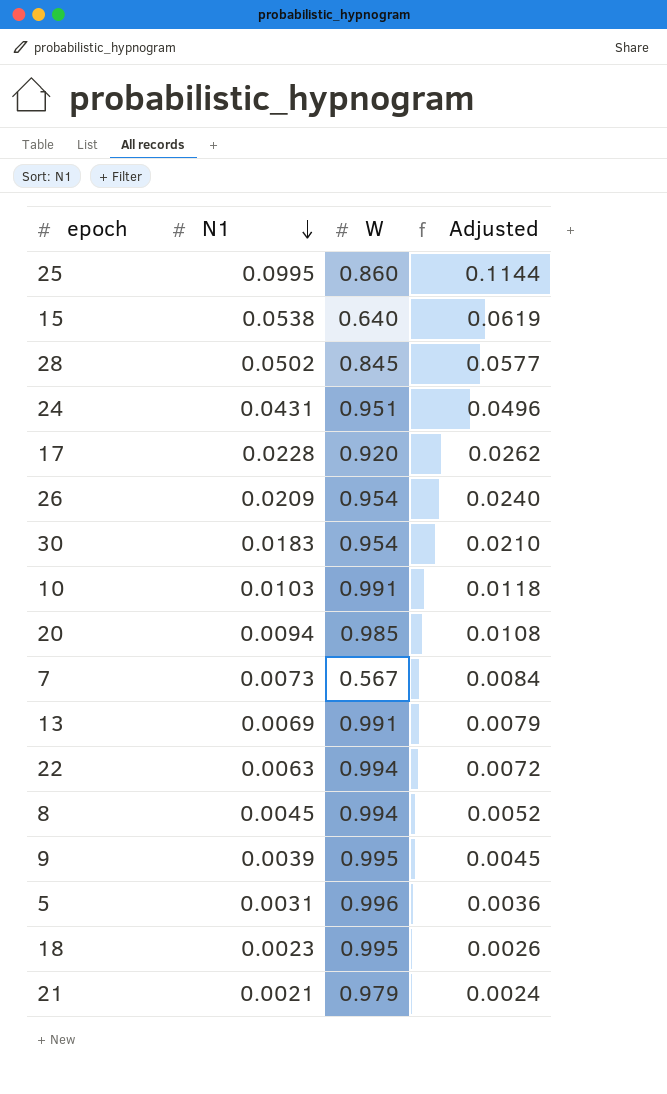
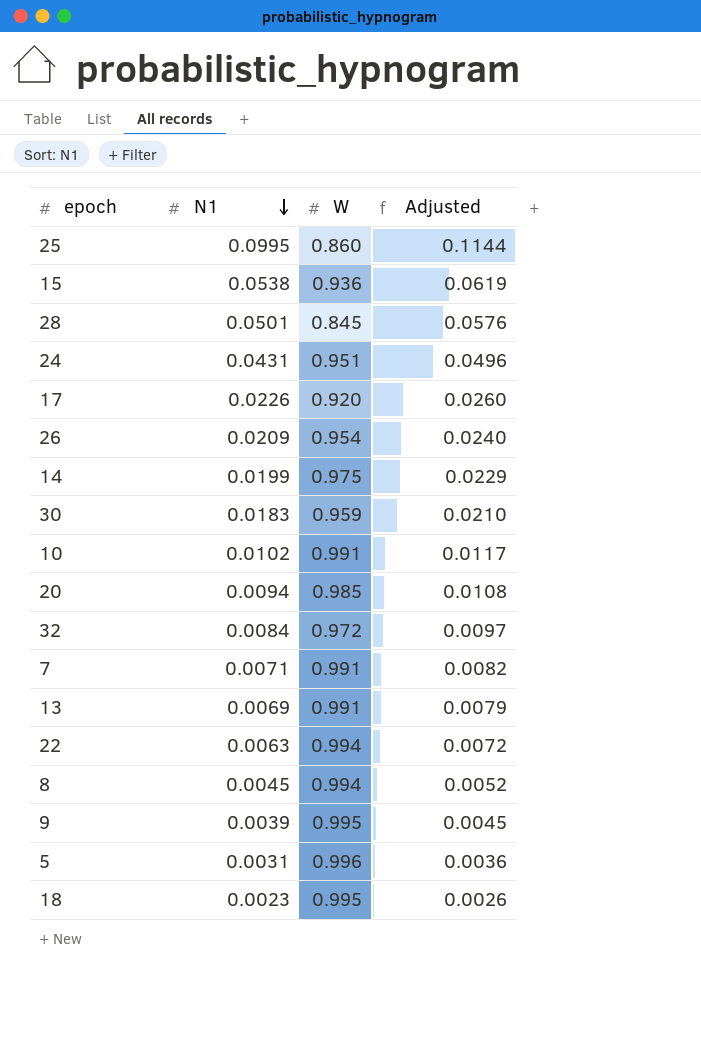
row 21: 0.0021 | 0.979 | 0.0024 -> none
15 | W: 0.640 -> 0.936
28 | N1: 0.0502 -> 0.0501
28 | Adjusted: 0.0577 -> 0.0576
17 | N1: 0.0228 -> 0.0226
17 | Adjusted: 0.0262 -> 0.0260
row 14: none -> 0.0199 | 0.975 | 0.0229
30 | W: 0.954 -> 0.959
10 | N1: 0.0103 -> 0.0102
10 | Adjusted: 0.0118 -> 0.0117
row 32: none -> 0.0084 | 0.972 | 0.0097
7 | N1: 0.0073 -> 0.0071
7 | W: 0.567 -> 0.991
7 | Adjusted: 0.0084 -> 0.0082

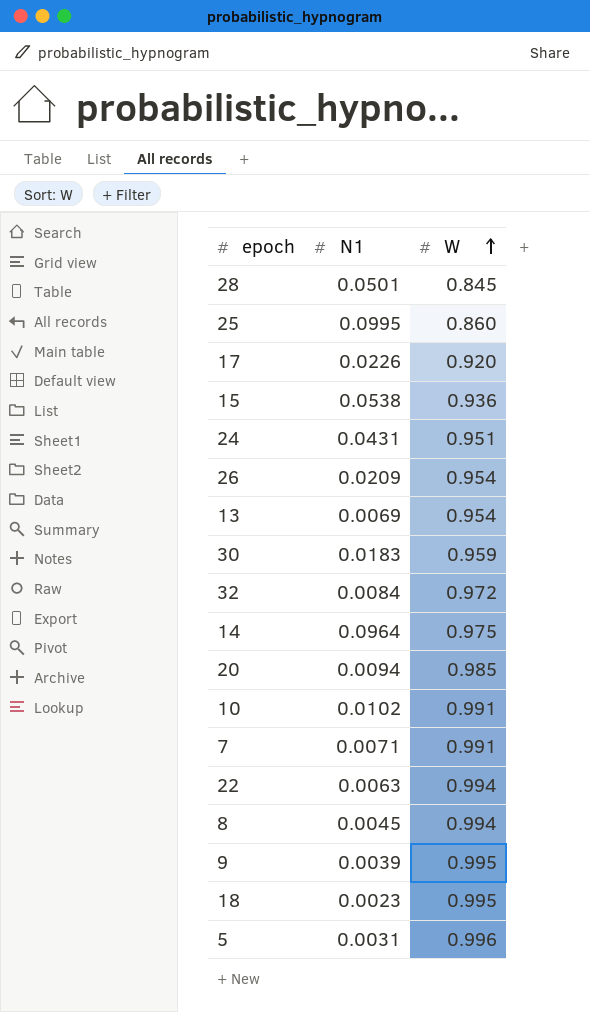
row order: N1 descending -> W ascending
column Adjusted | formula: [N1] * 1.15 -> none
13 | W: 0.991 -> 0.954
14 | N1: 0.0199 -> 0.0964

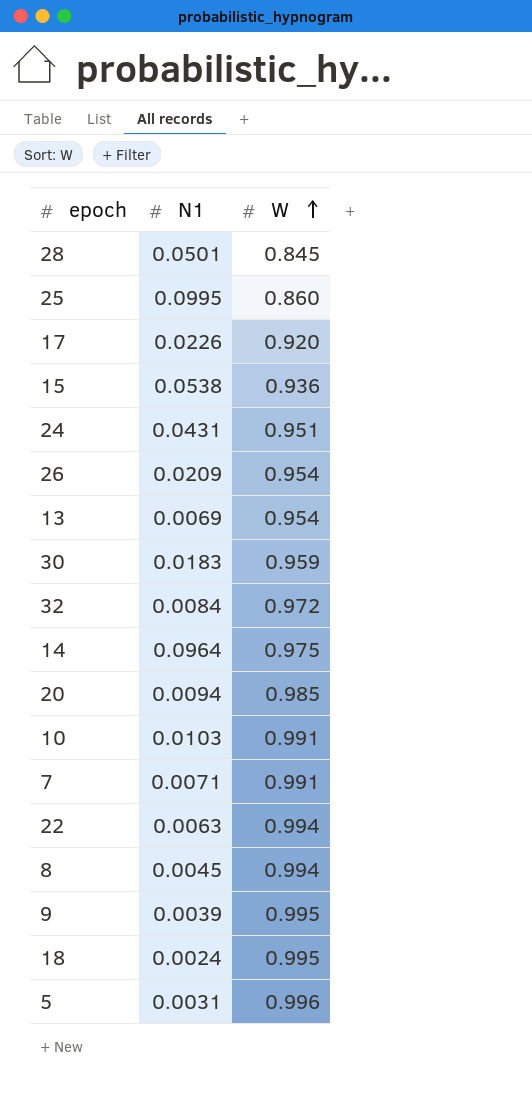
10 | N1: 0.0102 -> 0.0103
18 | N1: 0.0023 -> 0.0024

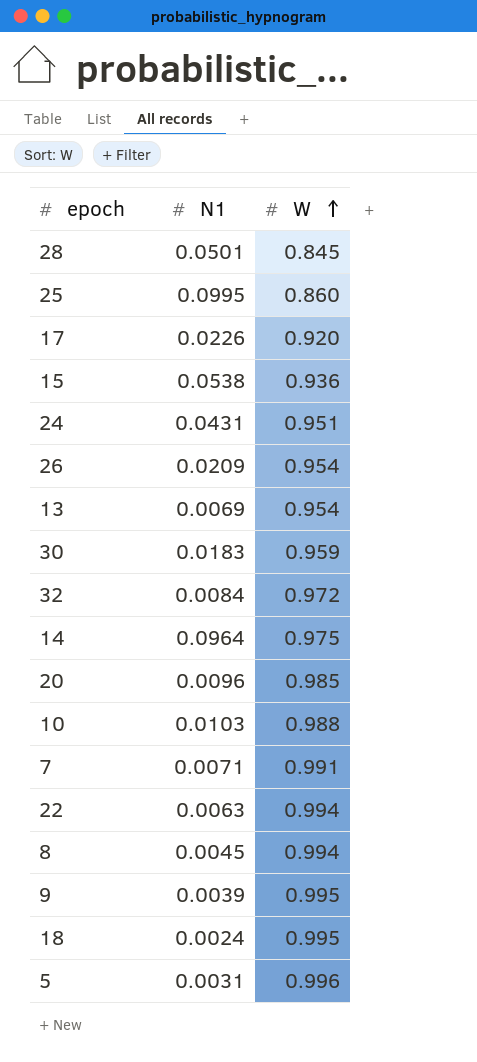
20 | N1: 0.0094 -> 0.0096
10 | W: 0.991 -> 0.988

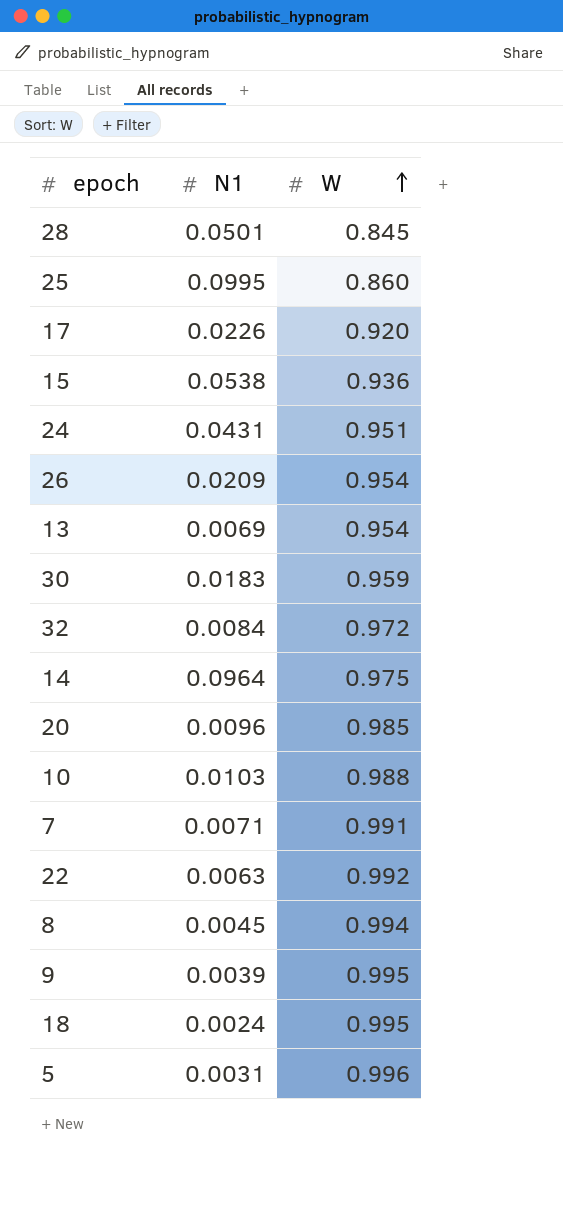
22 | W: 0.994 -> 0.992

